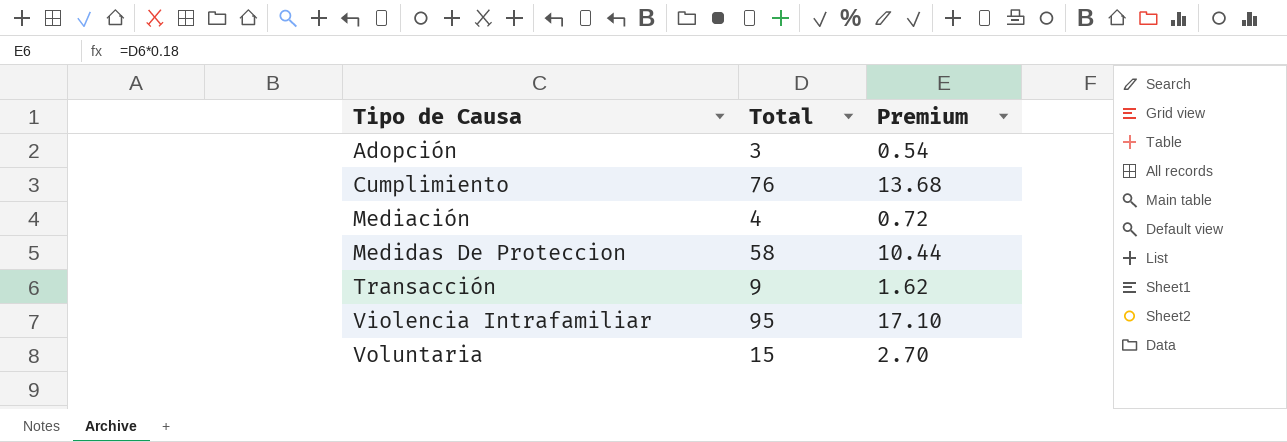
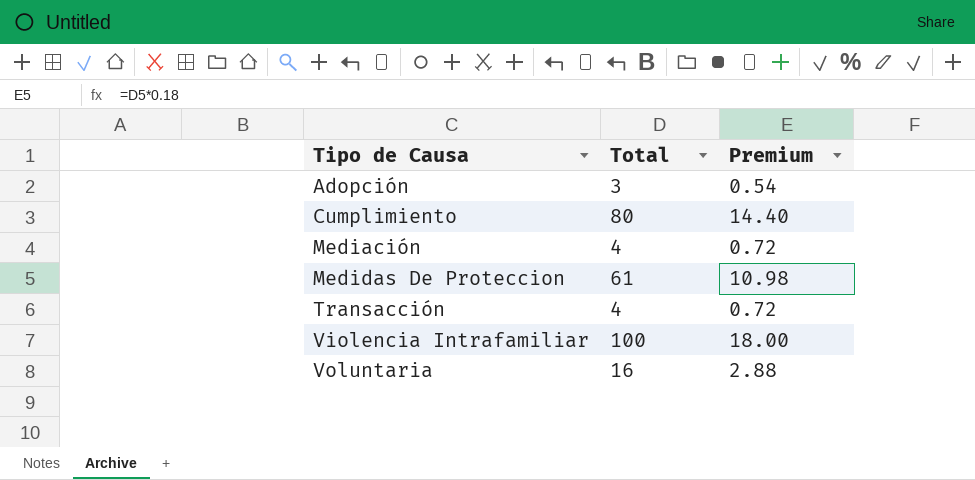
Cumplimiento | Total: 76 -> 80
Cumplimiento | Premium: 13.68 -> 14.40
Medidas De Proteccion | Total: 58 -> 61
Medidas De Proteccion | Premium: 10.44 -> 10.98
Transacción | Total: 9 -> 4
Transacción | Premium: 1.62 -> 0.72
Violencia Intrafamiliar | Total: 95 -> 100
Violencia Intrafamiliar | Premium: 17.10 -> 18.00
Voluntaria | Total: 15 -> 16
Voluntaria | Premium: 2.70 -> 2.88

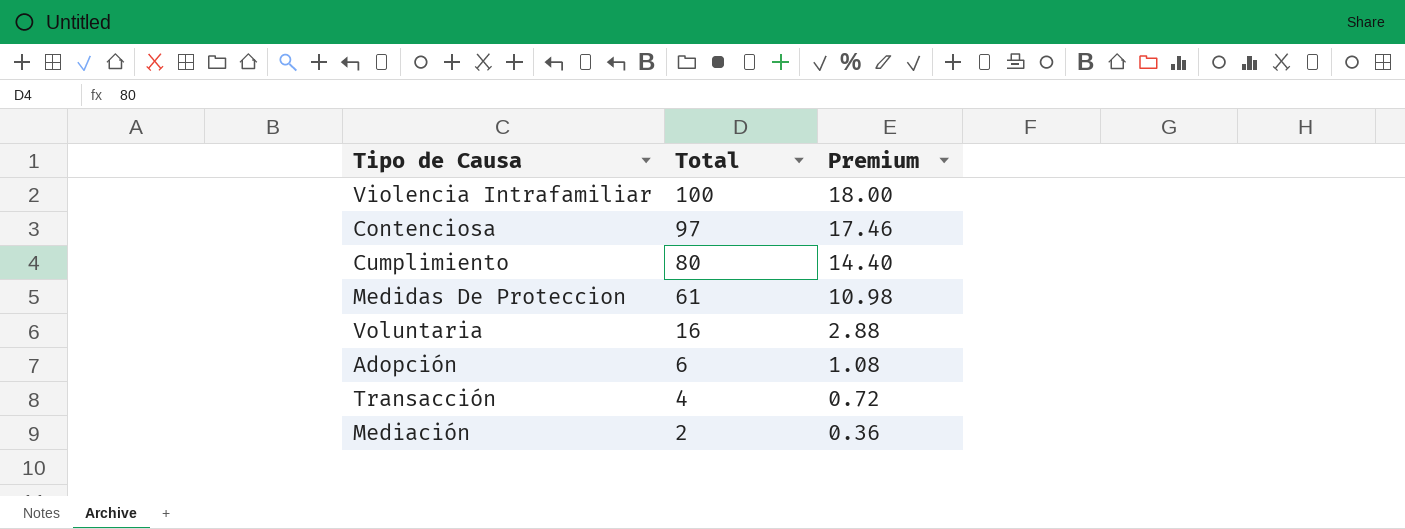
row order: Tipo de Causa ascending -> Total descending
row Contenciosa: none -> 97 | 17.46
Adopción | Total: 3 -> 6
Adopción | Premium: 0.54 -> 1.08
Mediación | Total: 4 -> 2
Mediación | Premium: 0.72 -> 0.36

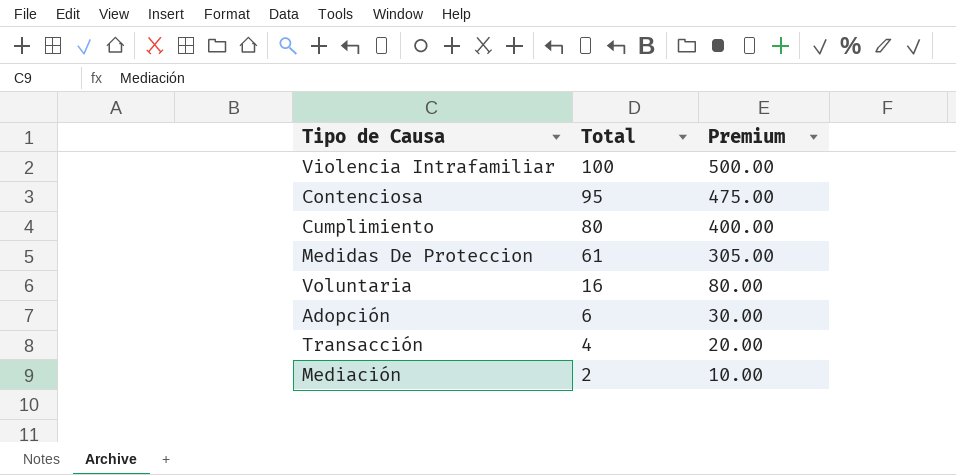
column Premium | formula: [Total] * 0.18 -> [Total] * 5
Contenciosa | Total: 97 -> 95

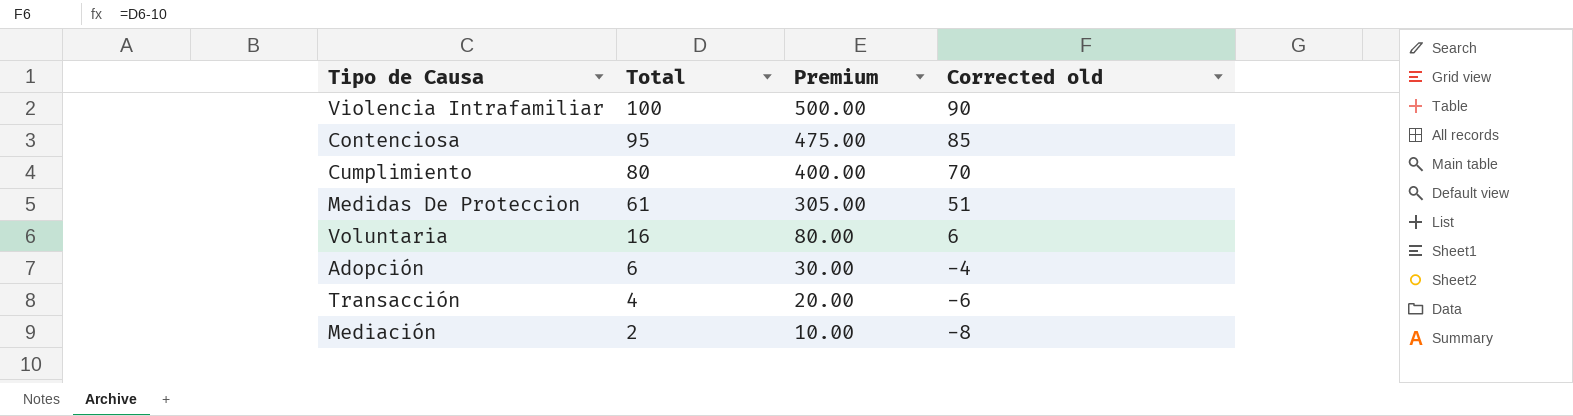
column Corrected old | formula: none -> [Total] - 10

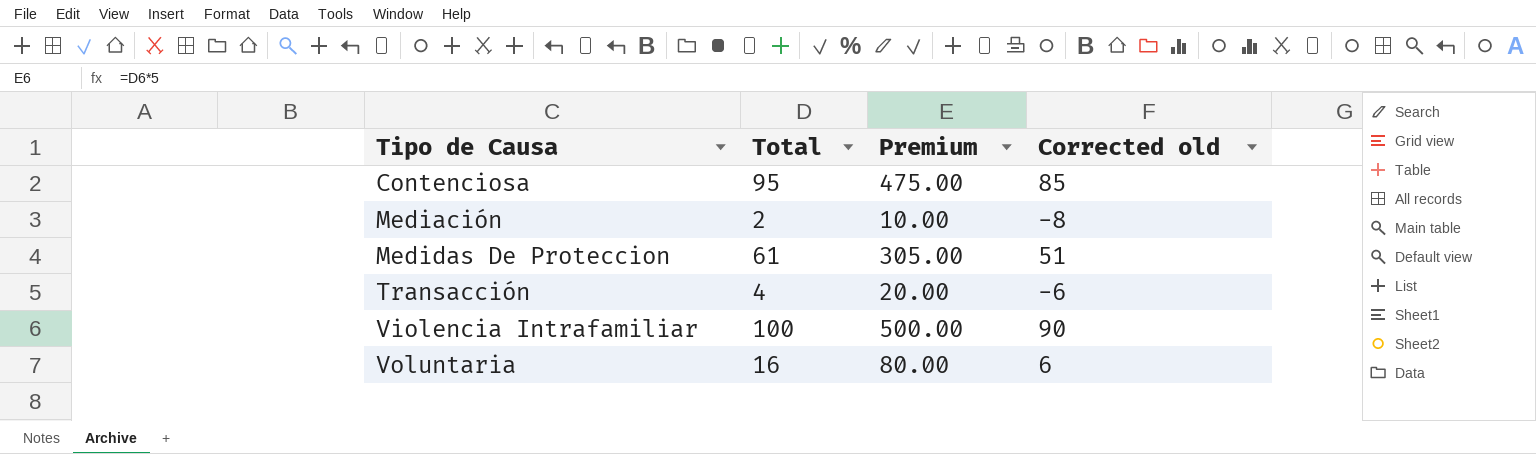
row order: Total descending -> Tipo de Causa ascending
row Cumplimiento: 80 | 400.00 | 70 -> none
row Adopción: 6 | 30.00 | -4 -> none

